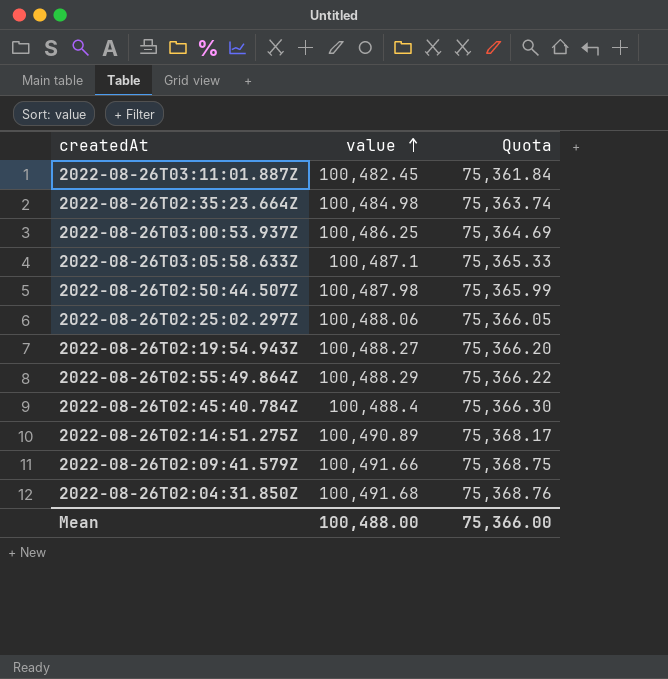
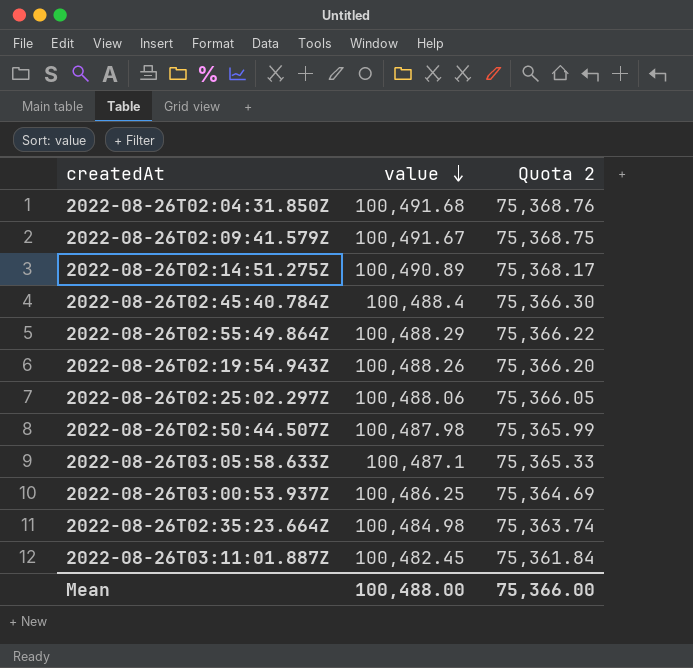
row order: value ascending -> value descending
column name: Quota -> Quota 2
2022-08-26T02:09:41.579Z | value: 100,491.66 -> 100,491.67
2022-08-26T02:19:54.943Z | value: 100,488.27 -> 100,488.26

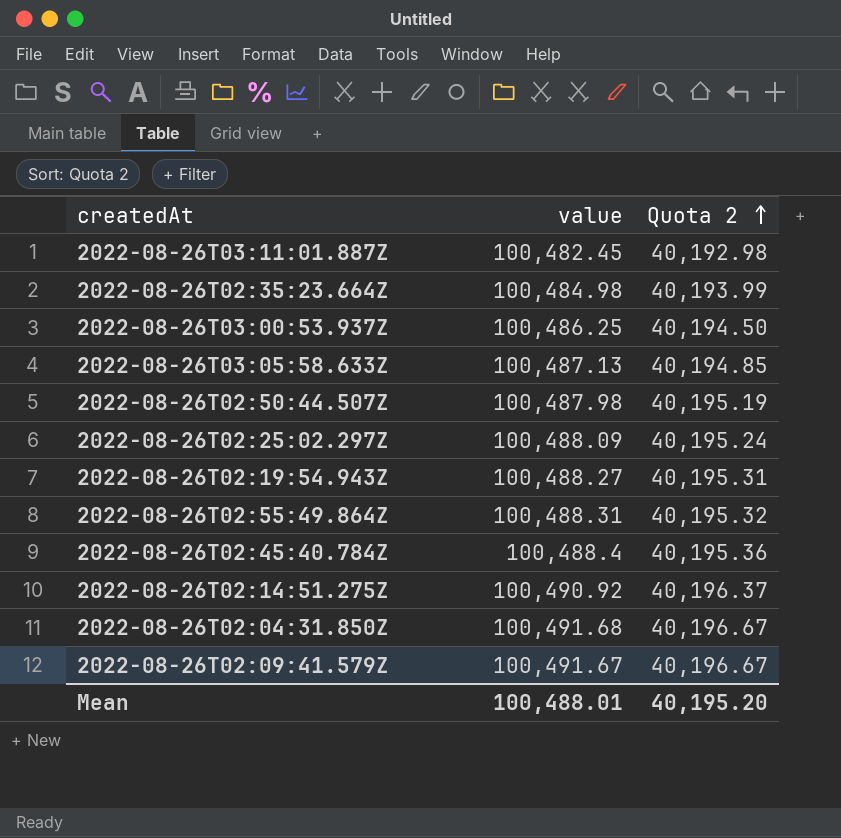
row order: value descending -> Quota 2 ascending
column Quota 2 | formula: [value] * 0.75 -> [value] * 0.4
2022-08-26T03:05:58.633Z | value: 100,487.1 -> 100,487.13
2022-08-26T02:25:02.297Z | value: 100,488.06 -> 100,488.09
2022-08-26T02:19:54.943Z | value: 100,488.26 -> 100,488.27
2022-08-26T02:55:49.864Z | value: 100,488.29 -> 100,488.31
2022-08-26T02:14:51.275Z | value: 100,490.89 -> 100,490.92
Mean | value: 100,488.00 -> 100,488.01
Mean | Quota 2: 75,366.00 -> 40,195.20

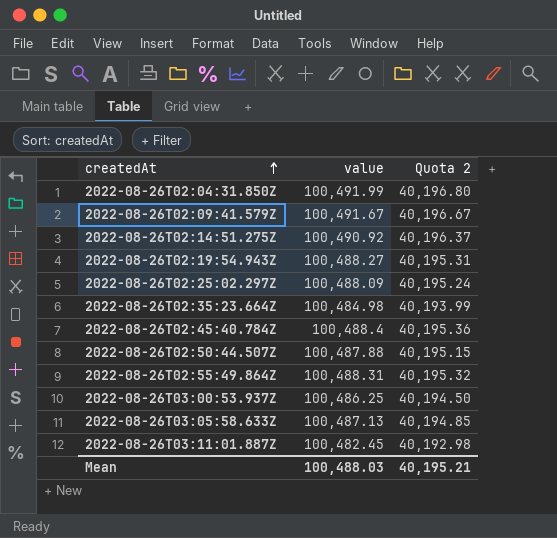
row order: Quota 2 ascending -> createdAt ascending
2022-08-26T02:04:31.850Z | value: 100,491.68 -> 100,491.99
2022-08-26T02:04:31.850Z | Quota 2: 40,196.67 -> 40,196.80
2022-08-26T02:50:44.507Z | value: 100,487.98 -> 100,487.88
2022-08-26T02:50:44.507Z | Quota 2: 40,195.19 -> 40,195.15
Mean | value: 100,488.01 -> 100,488.03
Mean | Quota 2: 40,195.20 -> 40,195.21

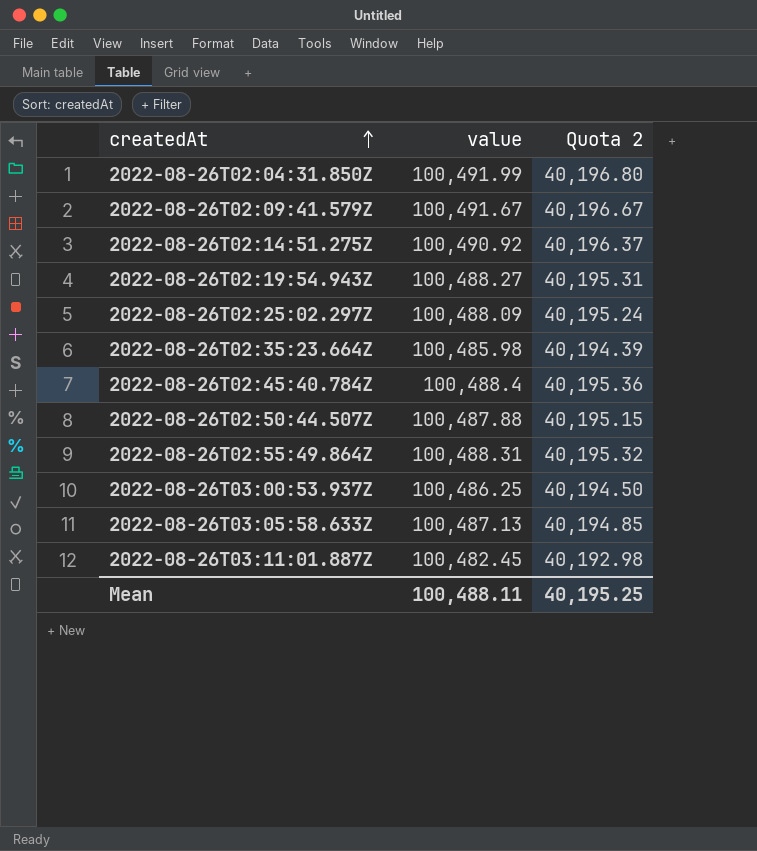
2022-08-26T02:35:23.664Z | value: 100,484.98 -> 100,485.98
2022-08-26T02:35:23.664Z | Quota 2: 40,193.99 -> 40,194.39
Mean | value: 100,488.03 -> 100,488.11
Mean | Quota 2: 40,195.21 -> 40,195.25

